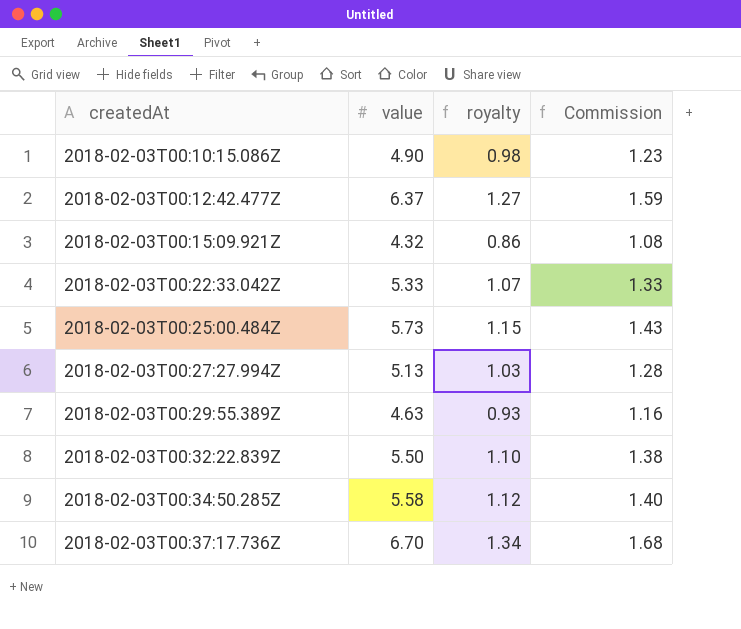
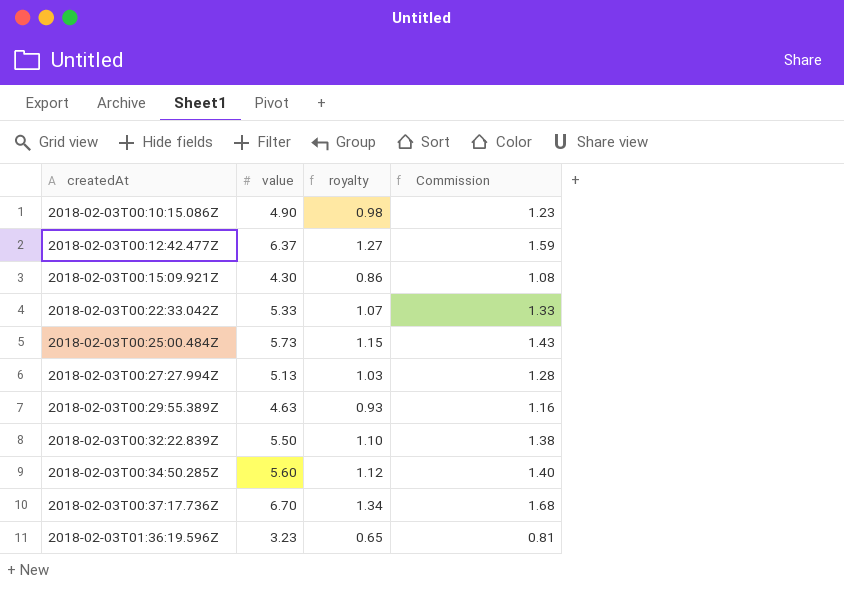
2018-02-03T00:15:09.921Z | value: 4.32 -> 4.30
2018-02-03T00:34:50.285Z | value: 5.58 -> 5.60
row 2018-02-03T01:36:19.596Z: none -> 3.23 | 0.65 | 0.81

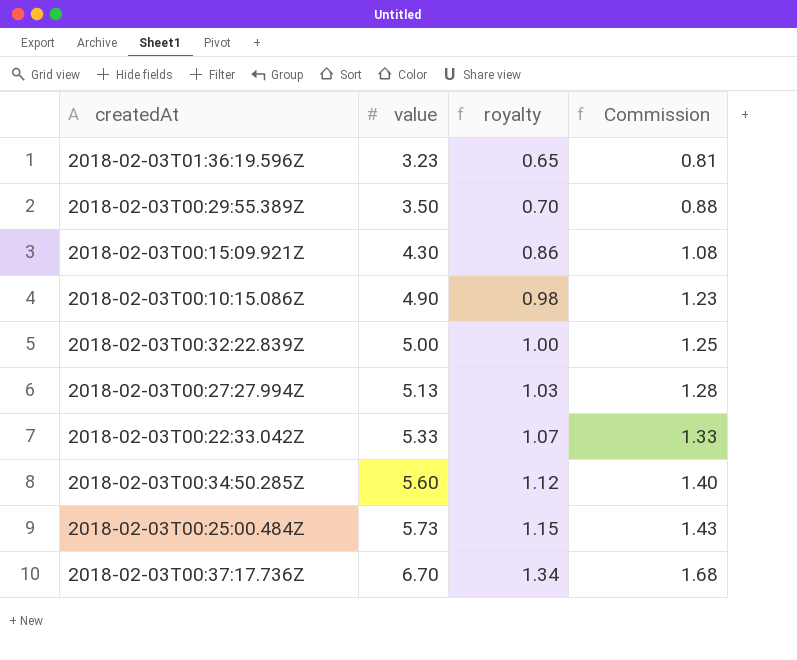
row order: createdAt ascending -> value ascending
row 2018-02-03T00:12:42.477Z: 6.37 | 1.27 | 1.59 -> none
2018-02-03T00:29:55.389Z | value: 4.63 -> 3.50
2018-02-03T00:29:55.389Z | royalty: 0.93 -> 0.70
2018-02-03T00:29:55.389Z | Commission: 1.16 -> 0.88
2018-02-03T00:32:22.839Z | value: 5.50 -> 5.00
2018-02-03T00:32:22.839Z | royalty: 1.10 -> 1.00
2018-02-03T00:32:22.839Z | Commission: 1.38 -> 1.25

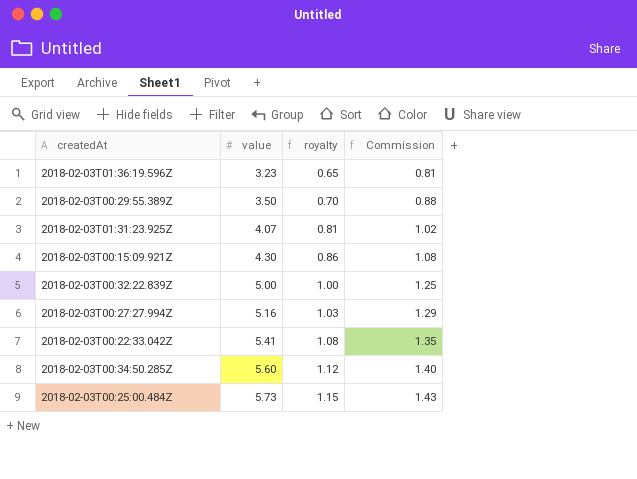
row 2018-02-03T00:10:15.086Z: 4.90 | 0.98 | 1.23 -> none
row 2018-02-03T00:37:17.736Z: 6.70 | 1.34 | 1.68 -> none
row 2018-02-03T01:31:23.925Z: none -> 4.07 | 0.81 | 1.02
2018-02-03T00:27:27.994Z | value: 5.13 -> 5.16
2018-02-03T00:27:27.994Z | Commission: 1.28 -> 1.29
2018-02-03T00:22:33.042Z | value: 5.33 -> 5.41
2018-02-03T00:22:33.042Z | royalty: 1.07 -> 1.08
2018-02-03T00:22:33.042Z | Commission: 1.33 -> 1.35

